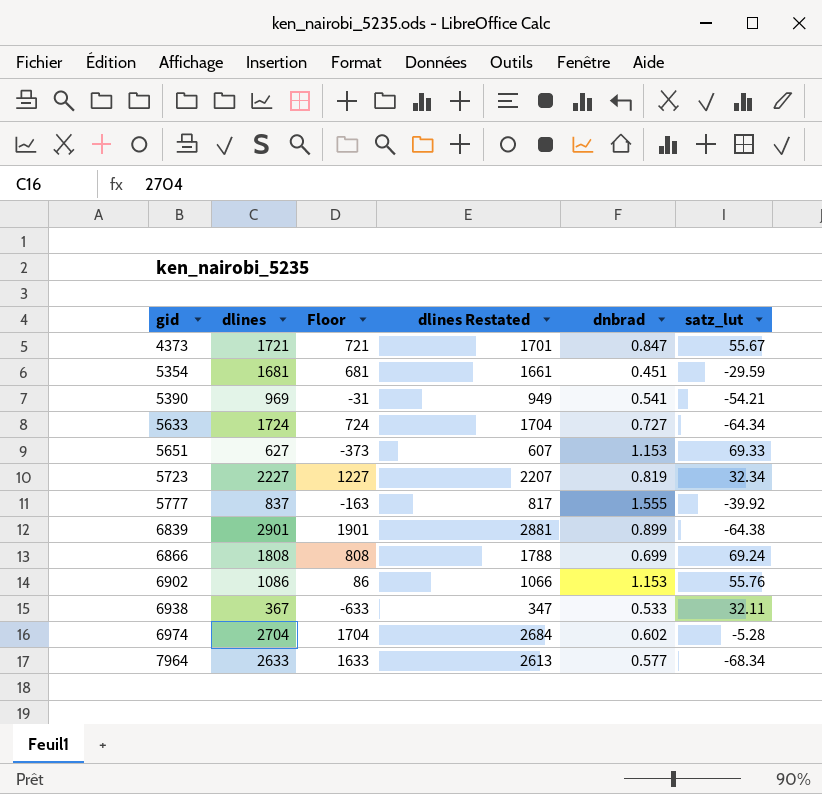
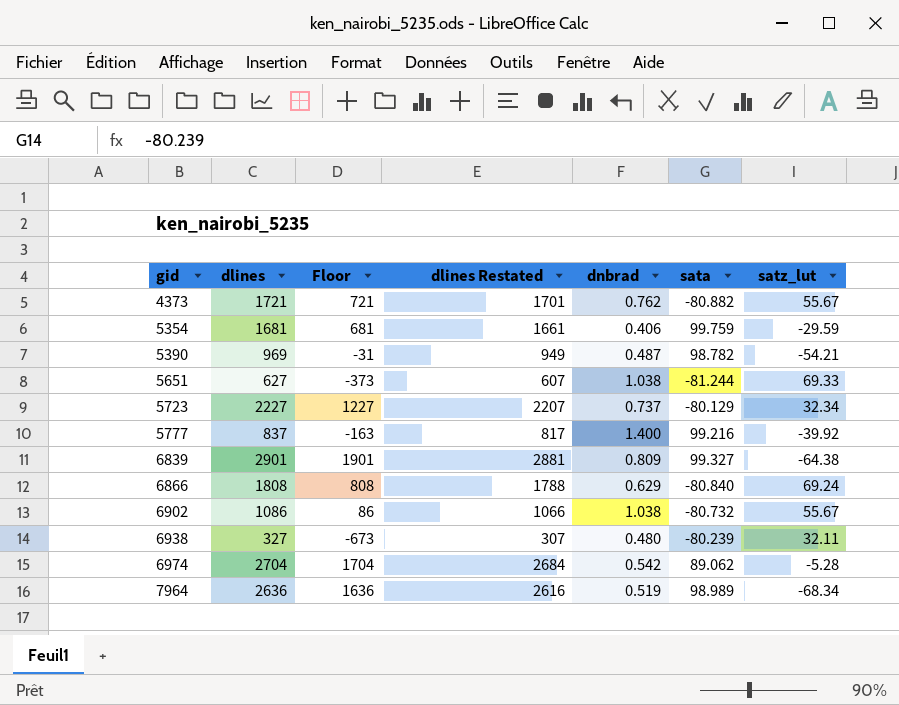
column sata | position: none -> 6
row 5633: 1724 | 724 | 1704 | 0.727 | -64.34 -> none
4373 | dnbrad: 0.847 -> 0.762
5354 | dnbrad: 0.451 -> 0.406
5390 | dnbrad: 0.541 -> 0.487
5651 | dnbrad: 1.153 -> 1.038
5723 | dnbrad: 0.819 -> 0.737
5777 | dnbrad: 1.555 -> 1.400
6839 | dnbrad: 0.899 -> 0.809
6866 | dnbrad: 0.699 -> 0.629
6902 | dnbrad: 1.153 -> 1.038
6902 | satz_lut: 55.76 -> 55.67
6938 | dlines: 367 -> 327
6938 | Floor: -633 -> -673
6938 | dlines Restated: 347 -> 307
6938 | dnbrad: 0.533 -> 0.480
6974 | dnbrad: 0.602 -> 0.542
7964 | dlines: 2633 -> 2636
7964 | Floor: 1633 -> 1636
7964 | dlines Restated: 2613 -> 2616
7964 | dnbrad: 0.577 -> 0.519

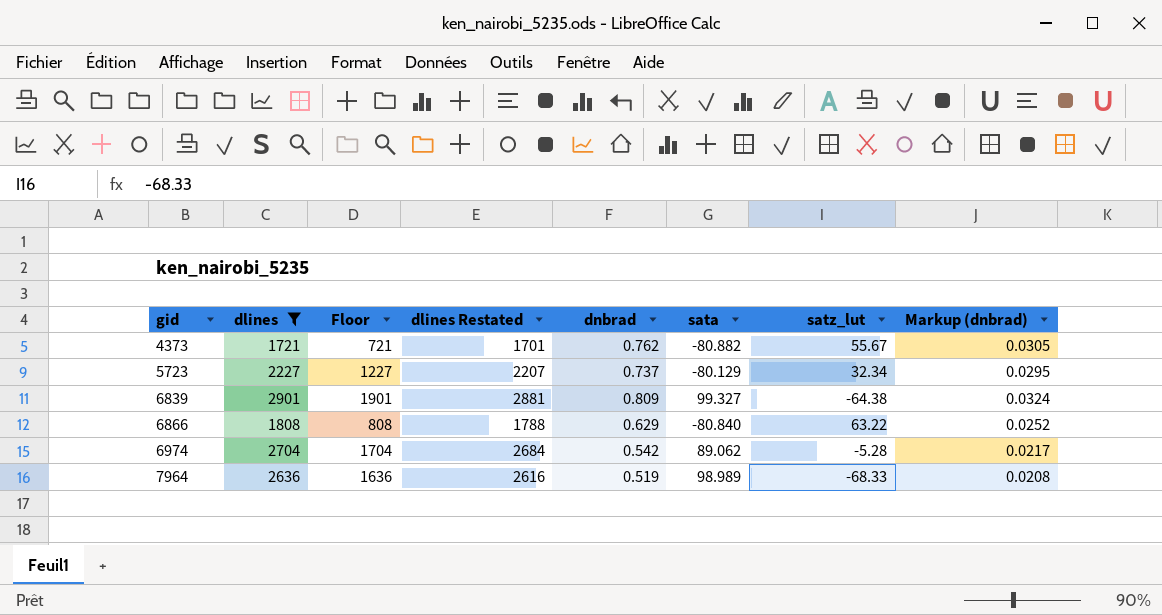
filter: none -> dlines >= 1721
column Markup (dnbrad) | formula: none -> [dnbrad] * 0.04
6866 | satz_lut: 69.24 -> 63.22
7964 | satz_lut: -68.34 -> -68.33

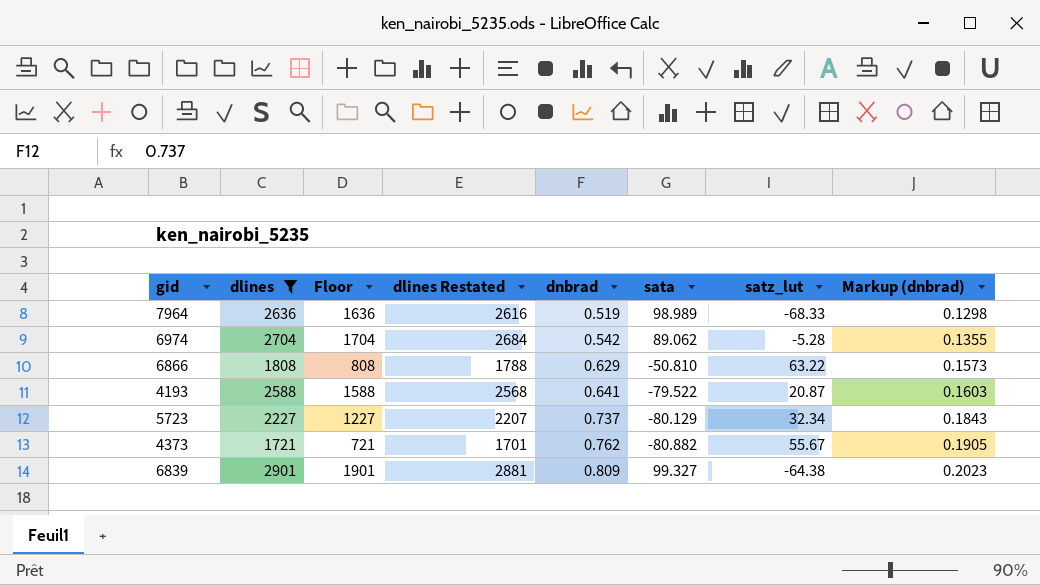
row order: gid ascending -> dnbrad ascending
column Markup (dnbrad) | formula: [dnbrad] * 0.04 -> [dnbrad] * 0.25
6866 | sata: -80.840 -> -50.810
row 4193: none -> 2588 | 1588 | 2568 | 0.641 | -79.522 | 20.87 | 0.1603

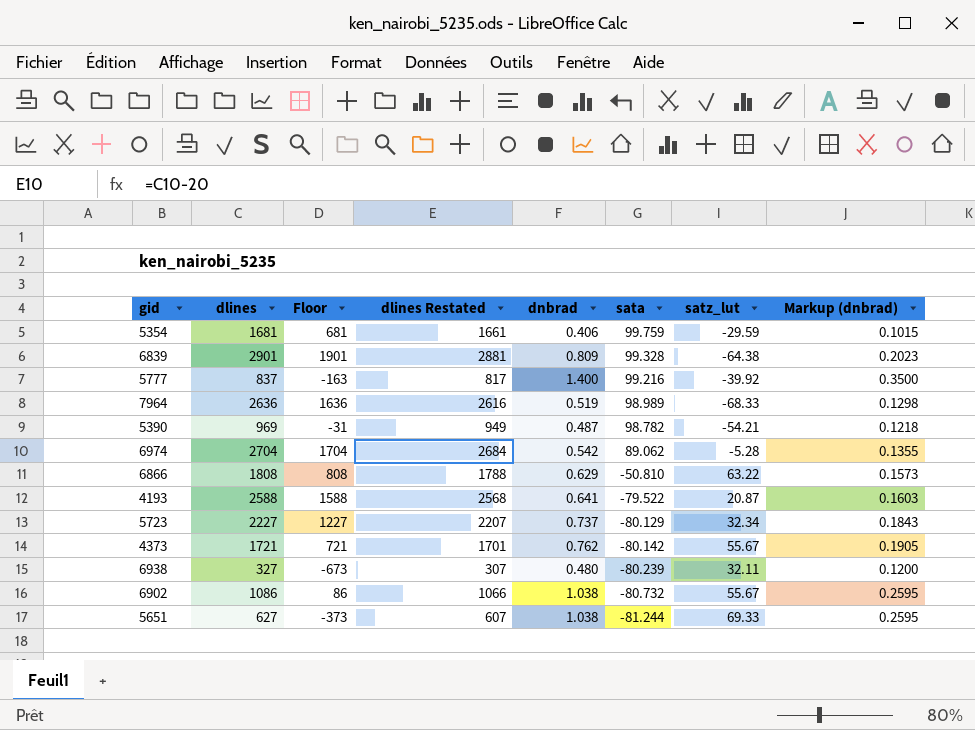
filter: dlines >= 1721 -> none
row order: dnbrad ascending -> sata descending
6839 | sata: 99.327 -> 99.328
4373 | sata: -80.882 -> -80.142

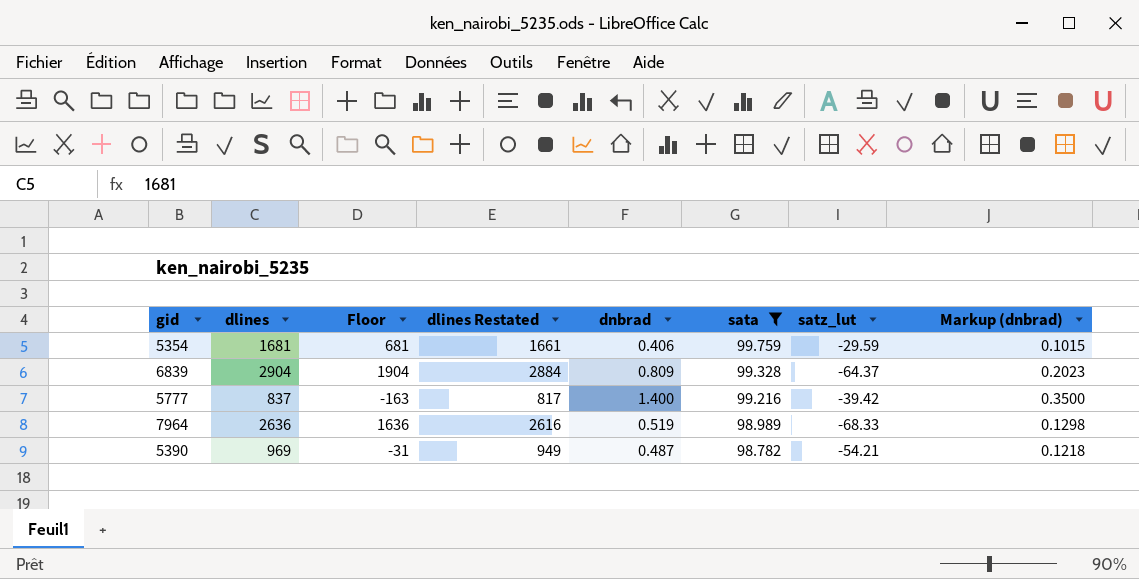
filter: none -> sata >= 98.782
6839 | dlines: 2901 -> 2904
6839 | Floor: 1901 -> 1904
6839 | dlines Restated: 2881 -> 2884
6839 | satz_lut: -64.38 -> -64.37
5777 | satz_lut: -39.92 -> -39.42

